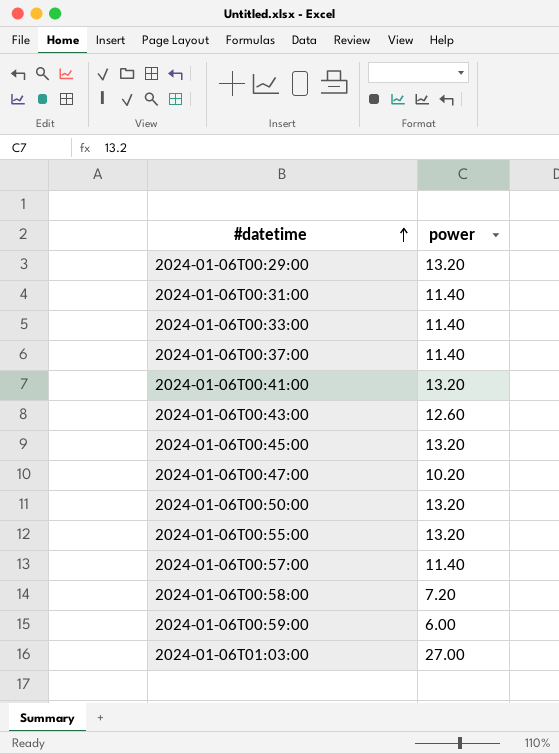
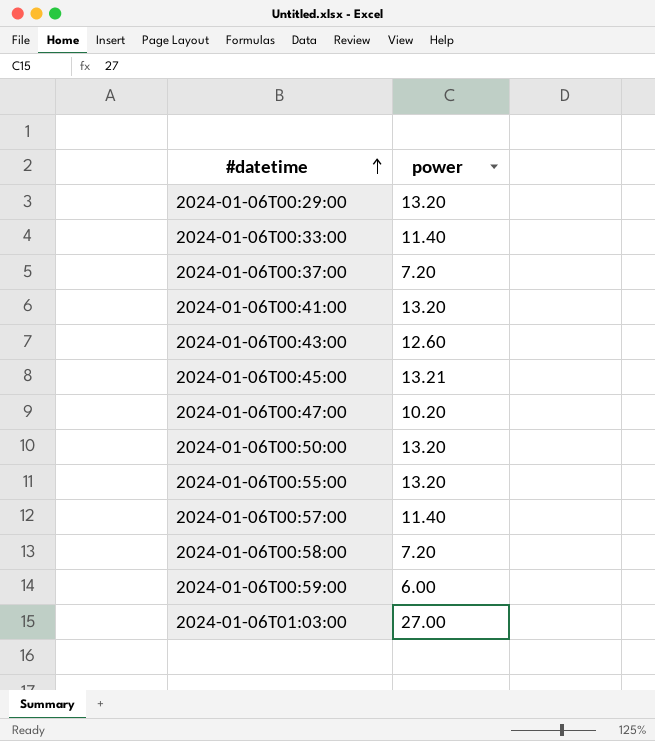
row 2024-01-06T00:31:00: 11.40 -> none
2024-01-06T00:37:00 | power: 11.40 -> 7.20
2024-01-06T00:45:00 | power: 13.20 -> 13.21

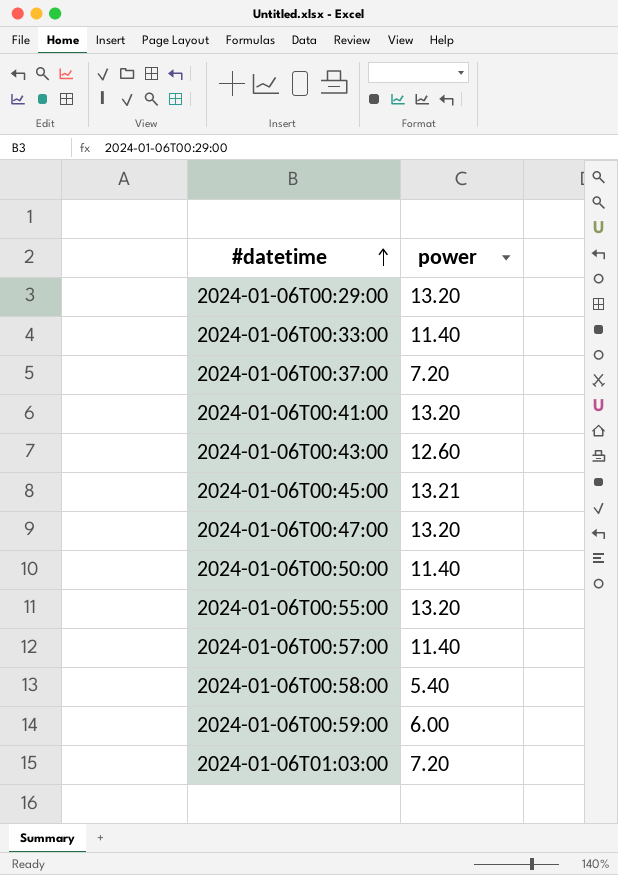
2024-01-06T00:47:00 | power: 10.20 -> 13.20
2024-01-06T00:50:00 | power: 13.20 -> 11.40
2024-01-06T00:58:00 | power: 7.20 -> 5.40
2024-01-06T01:03:00 | power: 27.00 -> 7.20

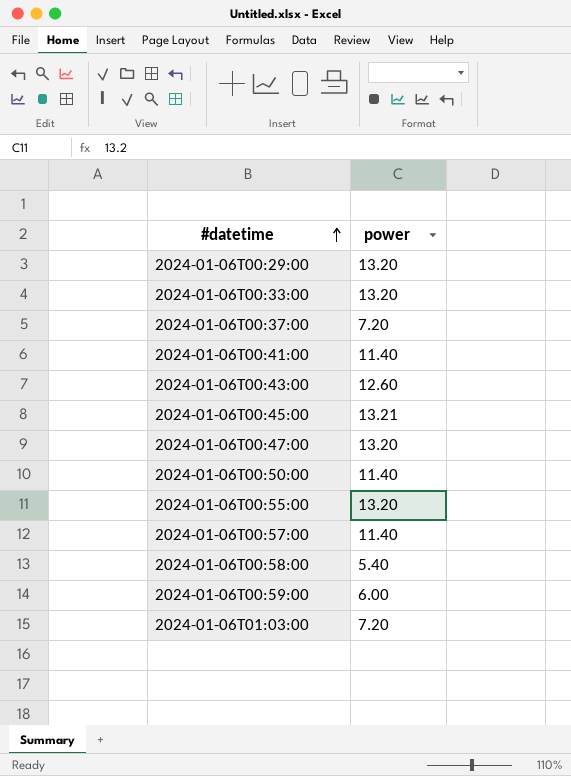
2024-01-06T00:33:00 | power: 11.40 -> 13.20
2024-01-06T00:41:00 | power: 13.20 -> 11.40

